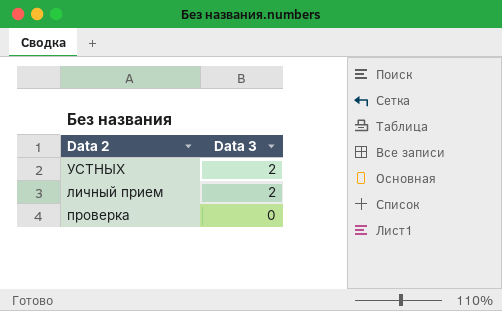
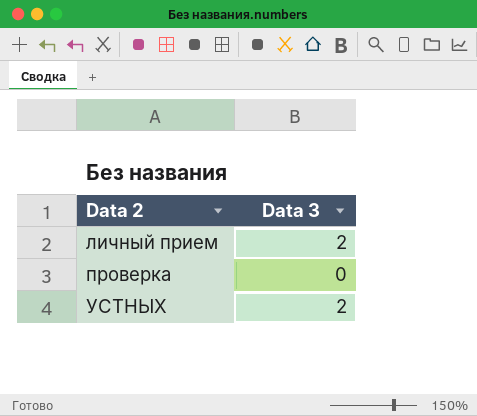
row order: Data 3 descending -> Data 2 ascending

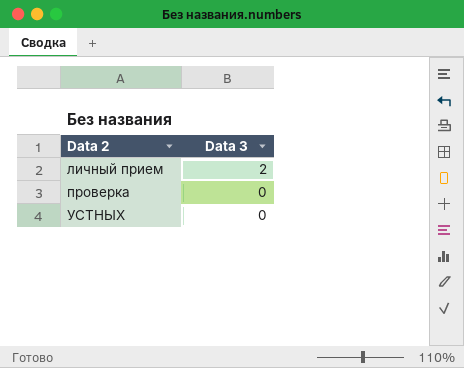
УСТНЫХ | Data 3: 2 -> 0

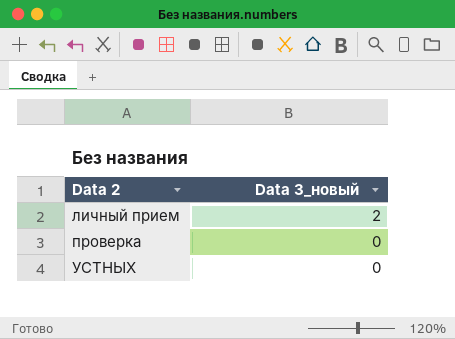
column name: Data 3 -> Data 3_новый

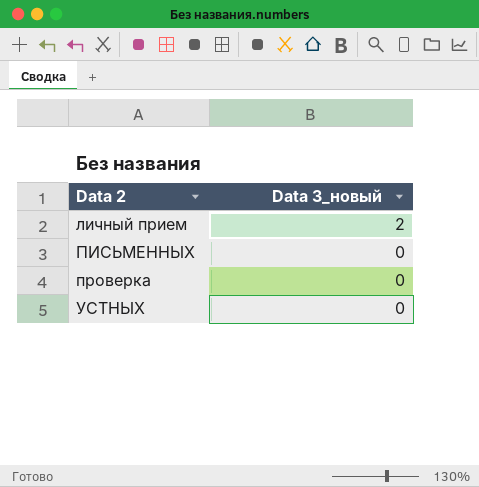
row ПИСЬМЕННЫХ: none -> 0

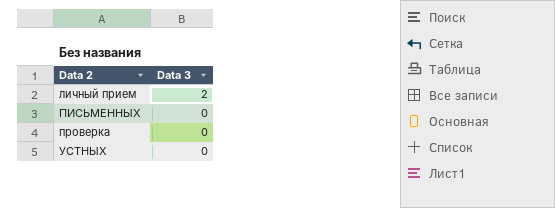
column name: Data 3_новый -> Data 3

